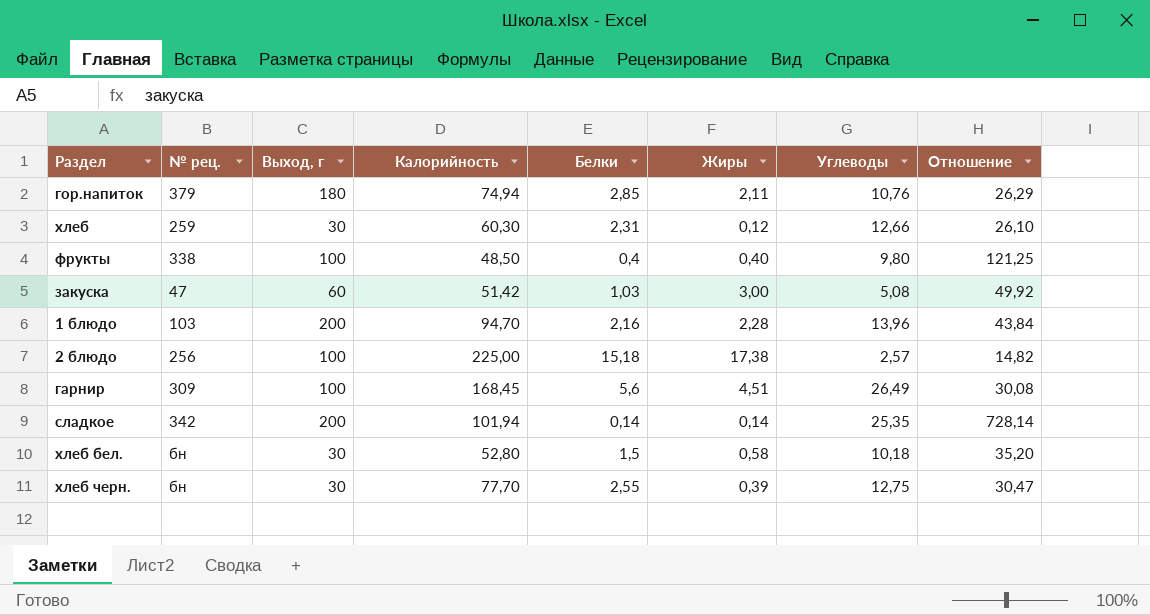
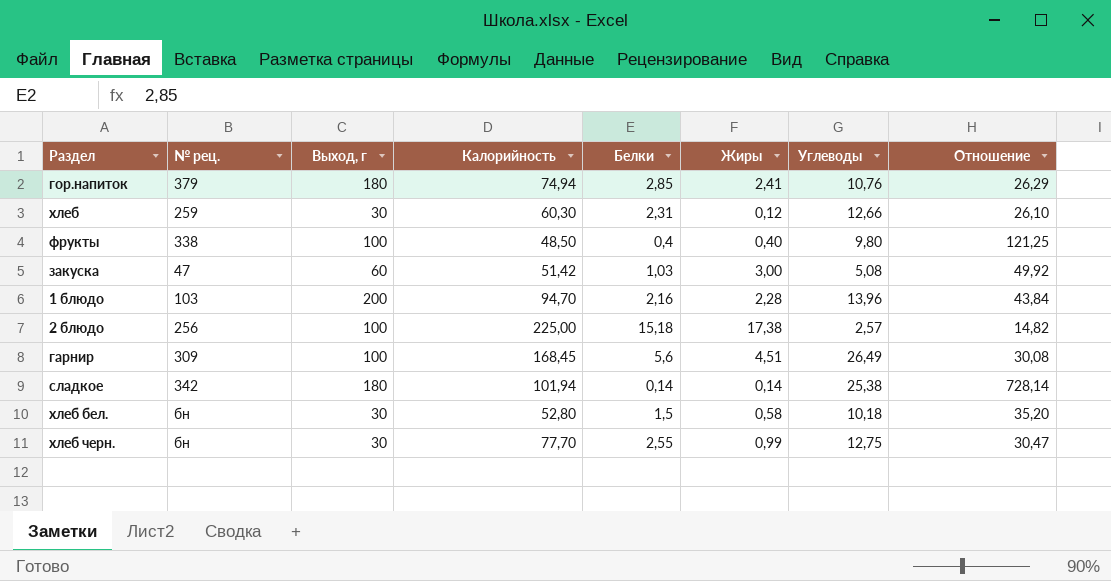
гор.напиток | Жиры: 2,11 -> 2,41
сладкое | Выход, г: 200 -> 180
сладкое | Углеводы: 25,35 -> 25,38
хлеб черн. | Жиры: 0,39 -> 0,99

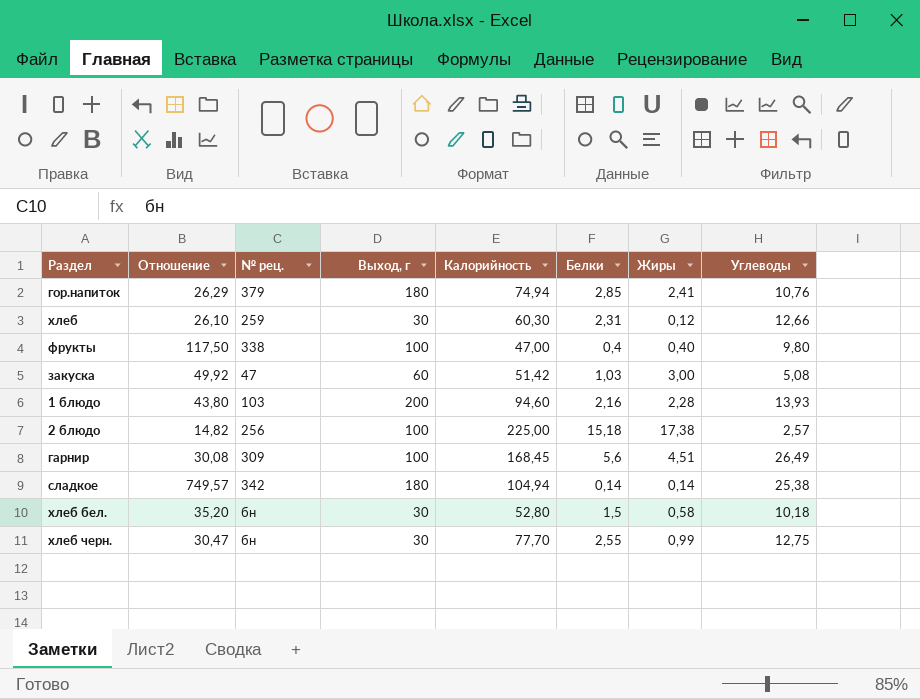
column Отношение | position: 8 -> 2
фрукты | Отношение: 121,25 -> 117,50
фрукты | Калорийность: 48,50 -> 47,00
1 блюдо | Отношение: 43,84 -> 43,80
1 блюдо | Калорийность: 94,70 -> 94,60
1 блюдо | Углеводы: 13,96 -> 13,93
сладкое | Отношение: 728,14 -> 749,57
сладкое | Калорийность: 101,94 -> 104,94

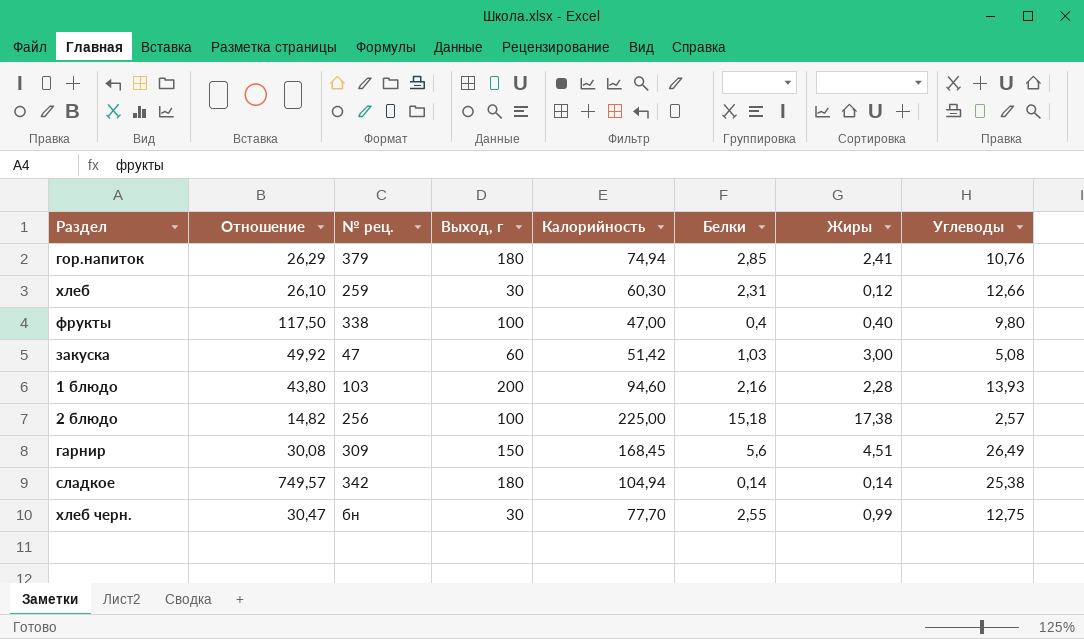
row хлеб бел.: 35,20 | бн | 30 | 52,80 | 1,5 | 0,58 | 10,18 -> none
гарнир | Выход, г: 100 -> 150

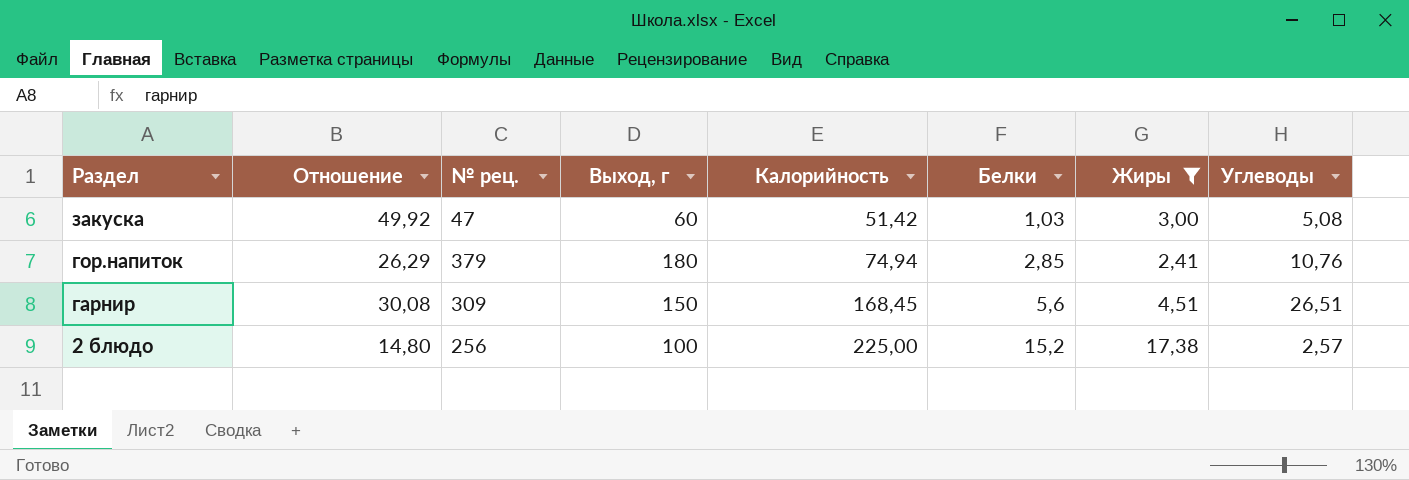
filter: none -> Жиры >= 2,41
row order: none -> Раздел descending
гарнир | Углеводы: 26,49 -> 26,51
2 блюдо | Отношение: 14,82 -> 14,80
2 блюдо | Белки: 15,18 -> 15,2

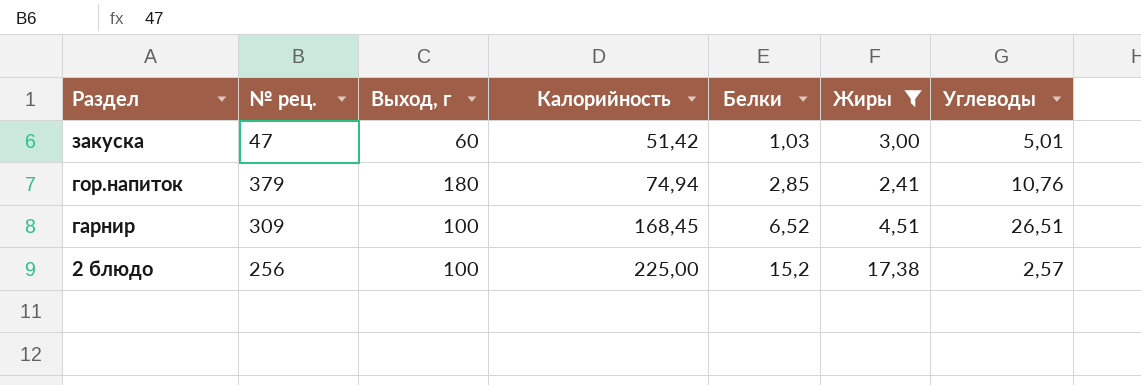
column Отношение | formula: [Калорийность] / [Белки] -> none
закуска | Углеводы: 5,08 -> 5,01
гарнир | Выход, г: 150 -> 100
гарнир | Белки: 5,6 -> 6,52

